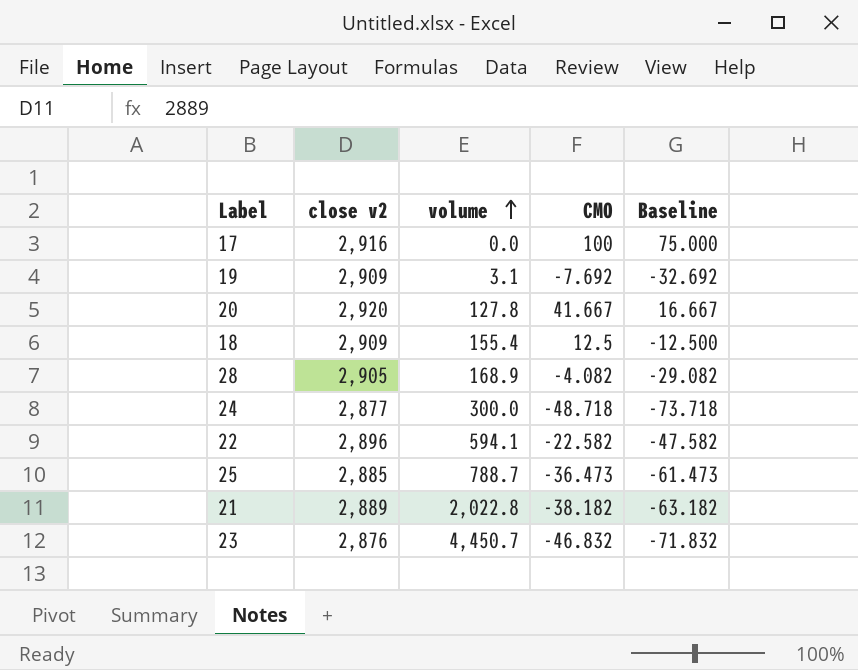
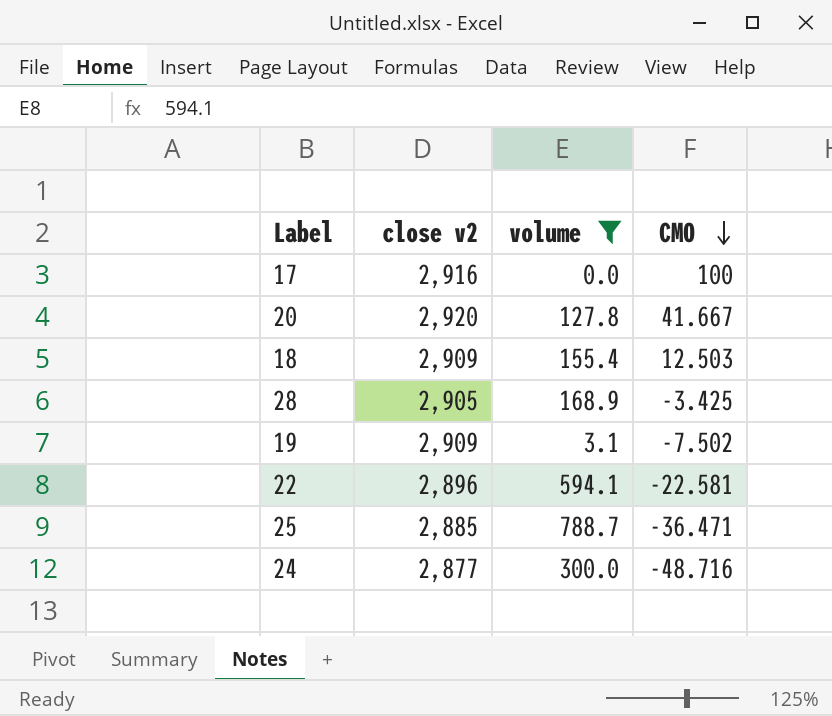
filter: none -> volume <= 788.7
row order: volume ascending -> CMO descending
column Baseline | formula: [CMO] - 25 -> none
18 | CMO: 12.5 -> 12.503
28 | CMO: -4.082 -> -3.425
19 | CMO: -7.692 -> -7.502
22 | CMO: -22.582 -> -22.581
25 | CMO: -36.473 -> -36.471
24 | CMO: -48.718 -> -48.716

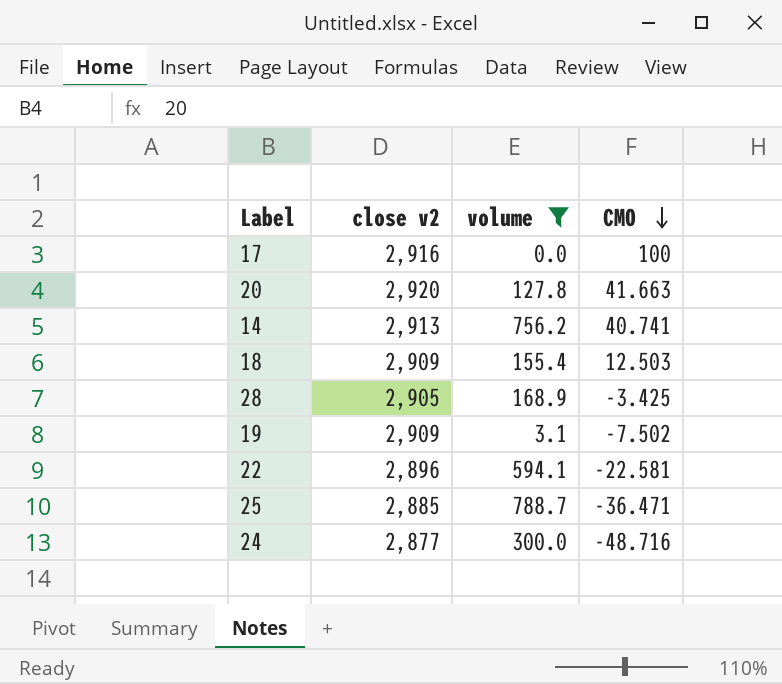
20 | CMO: 41.667 -> 41.663
row 14: none -> 2,913 | 756.2 | 40.741

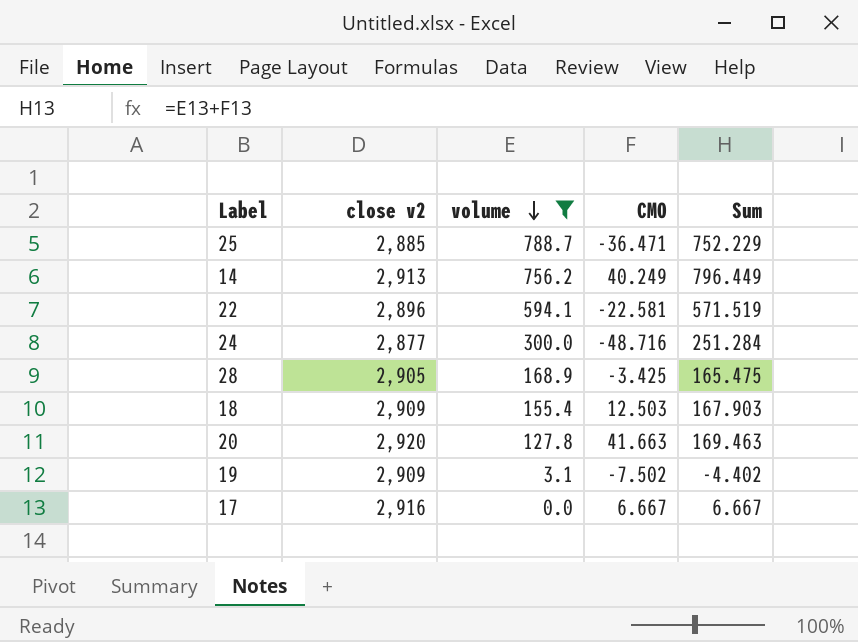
row order: CMO descending -> volume descending
column Sum | formula: none -> [volume] + [CMO]
14 | CMO: 40.741 -> 40.249
17 | CMO: 100 -> 6.667

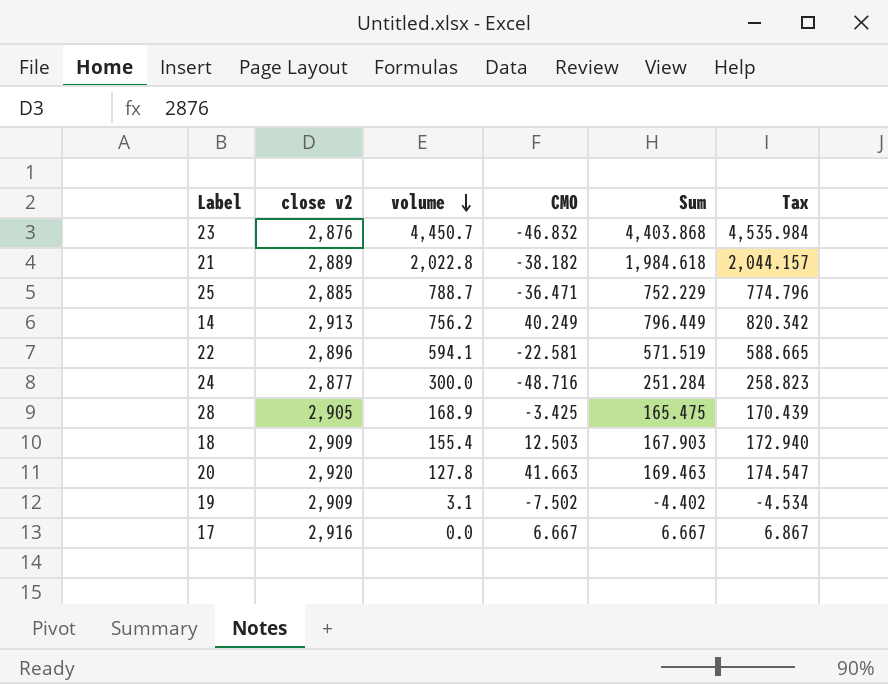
filter: volume <= 788.7 -> none
column Tax | formula: none -> [Sum] * 1.03

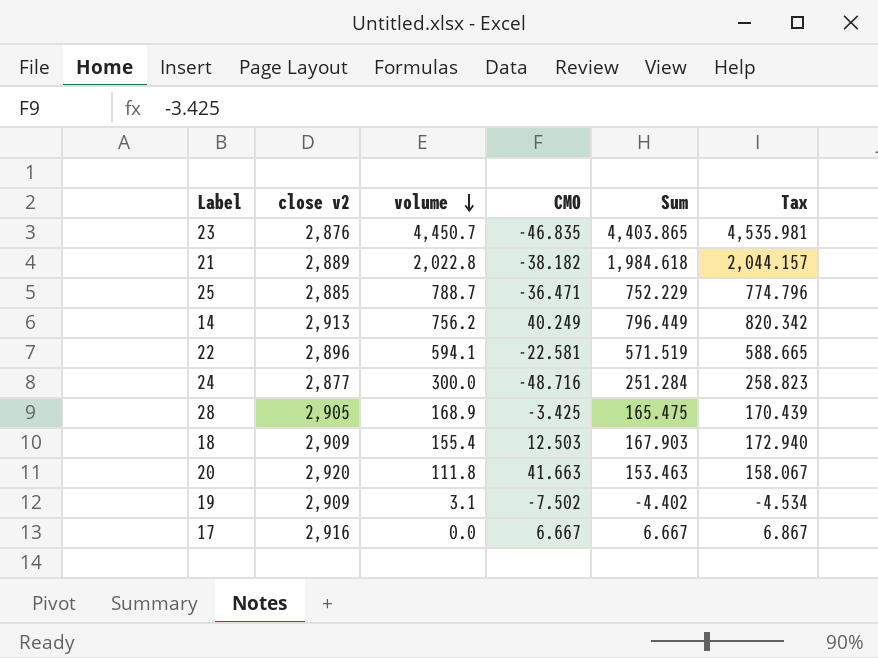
23 | CMO: -46.832 -> -46.835
23 | Sum: 4,403.868 -> 4,403.865
23 | Tax: 4,535.984 -> 4,535.981
20 | volume: 127.8 -> 111.8
20 | Sum: 169.463 -> 153.463
20 | Tax: 174.547 -> 158.067

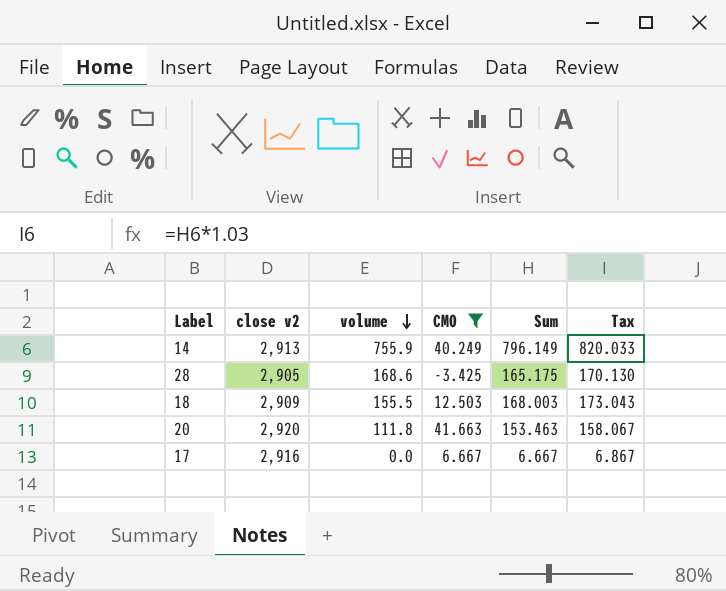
filter: none -> CMO >= -3.425
14 | volume: 756.2 -> 755.9
14 | Sum: 796.449 -> 796.149
14 | Tax: 820.342 -> 820.033
28 | volume: 168.9 -> 168.6
28 | Sum: 165.475 -> 165.175
28 | Tax: 170.439 -> 170.130
18 | volume: 155.4 -> 155.5
18 | Sum: 167.903 -> 168.003
18 | Tax: 172.940 -> 173.043

